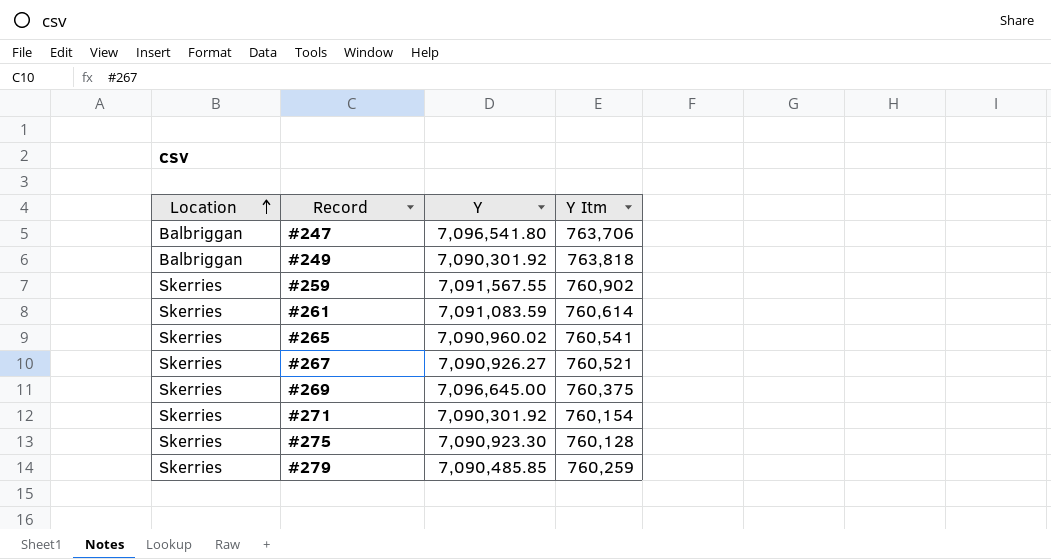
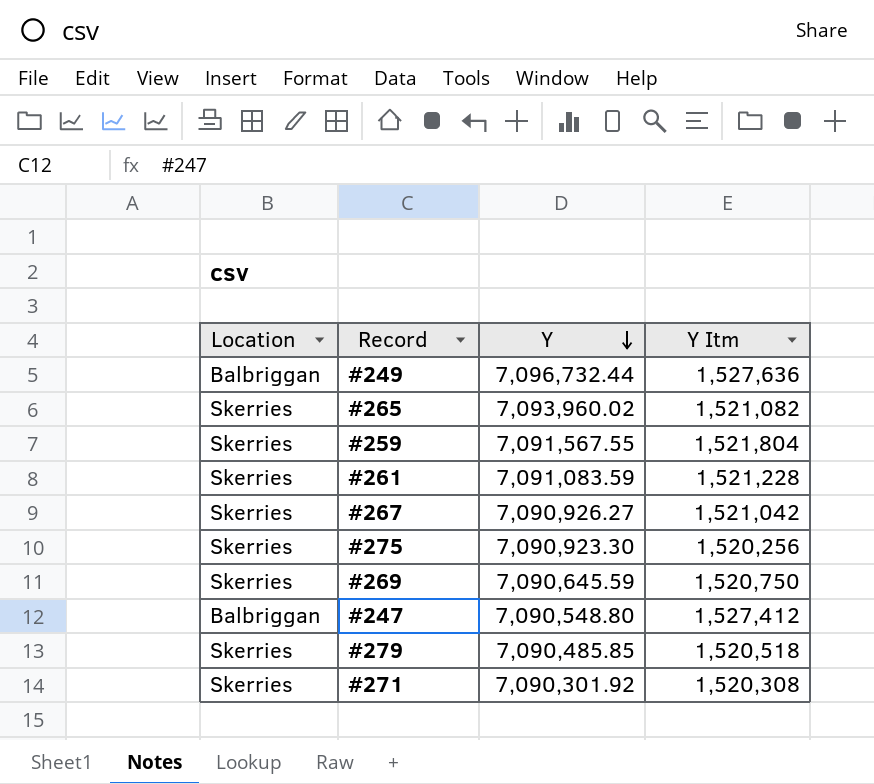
row order: Location ascending -> Y descending
#249 | Y: 7,090,301.92 -> 7,096,732.44
#249 | Y Itm: 763,818 -> 1,527,636
#265 | Y: 7,090,960.02 -> 7,093,960.02
#265 | Y Itm: 760,541 -> 1,521,082
#259 | Y Itm: 760,902 -> 1,521,804
#261 | Y Itm: 760,614 -> 1,521,228
#267 | Y Itm: 760,521 -> 1,521,042
#275 | Y Itm: 760,128 -> 1,520,256
#269 | Y: 7,096,645.00 -> 7,090,645.59
#269 | Y Itm: 760,375 -> 1,520,750
#247 | Y: 7,096,541.80 -> 7,090,548.80
#247 | Y Itm: 763,706 -> 1,527,412
#279 | Y Itm: 760,259 -> 1,520,518
#271 | Y Itm: 760,154 -> 1,520,308

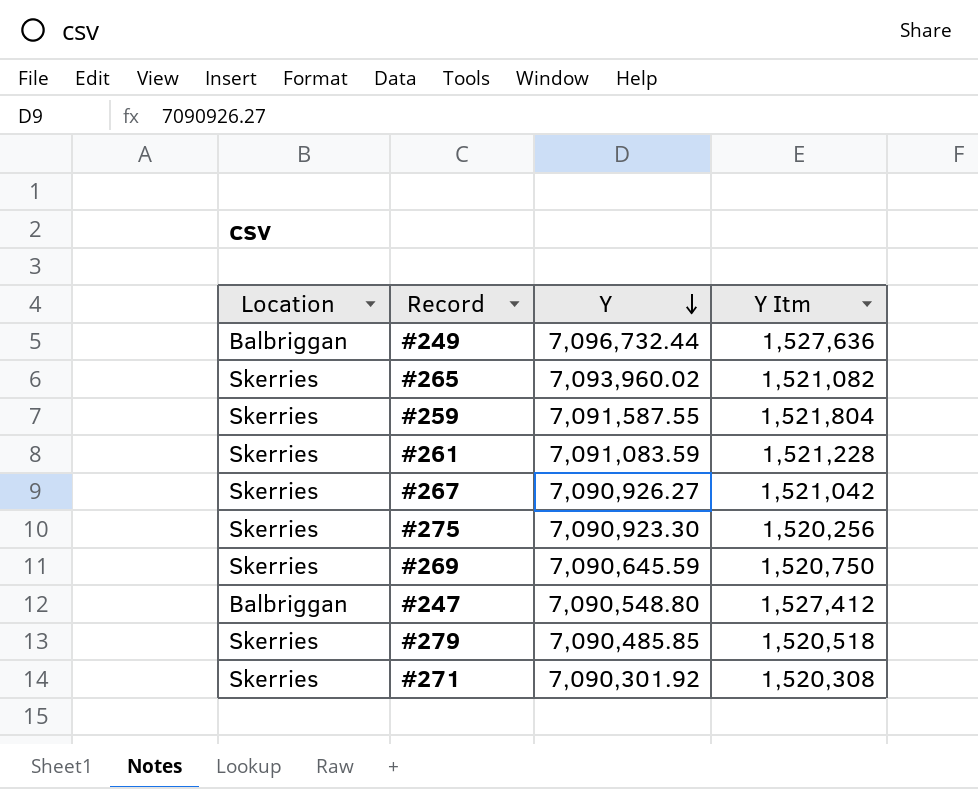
#259 | Y: 7,091,567.55 -> 7,091,587.55

